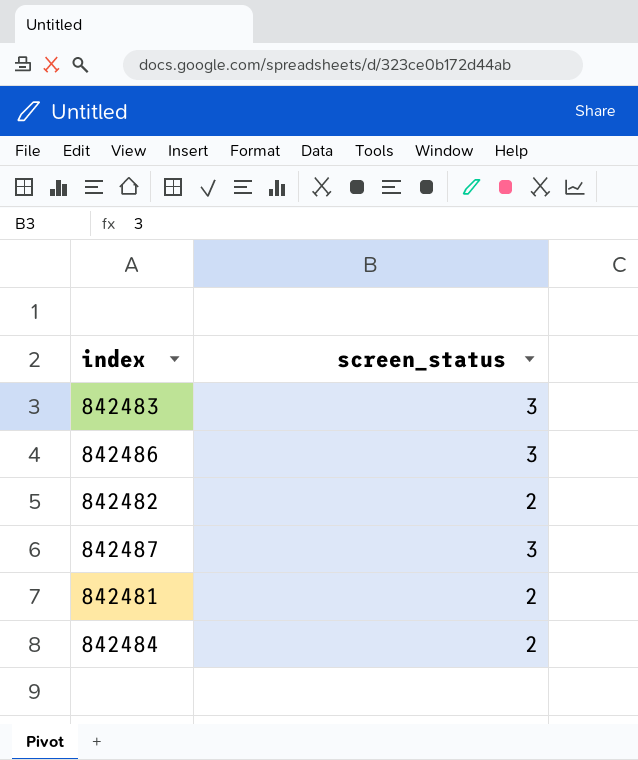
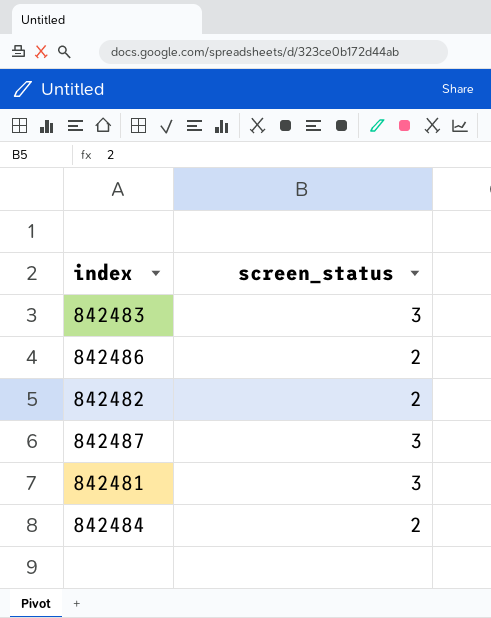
842486 | screen_status: 3 -> 2
842481 | screen_status: 2 -> 3

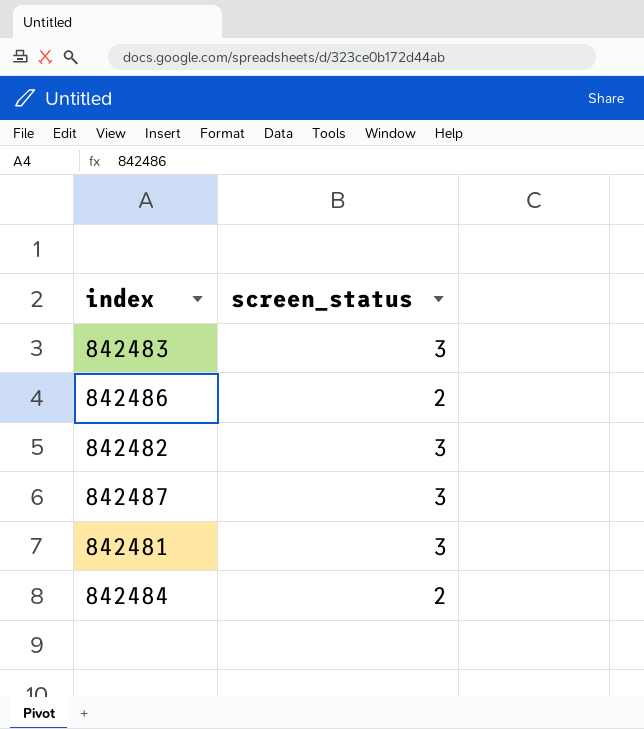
842482 | screen_status: 2 -> 3

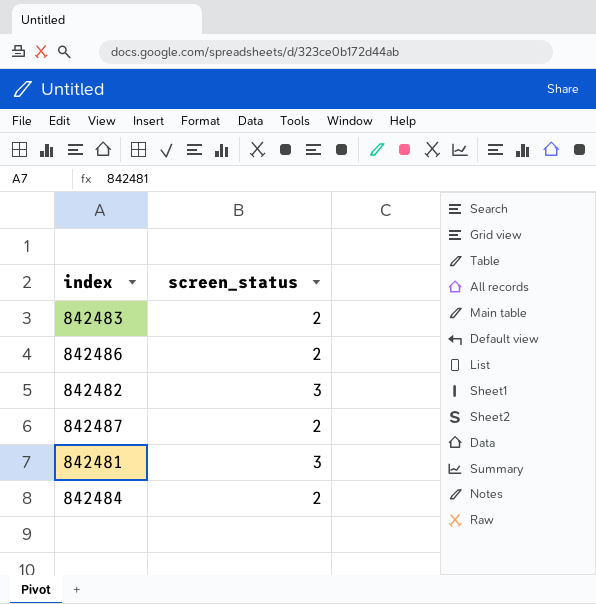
842483 | screen_status: 3 -> 2
842487 | screen_status: 3 -> 2

